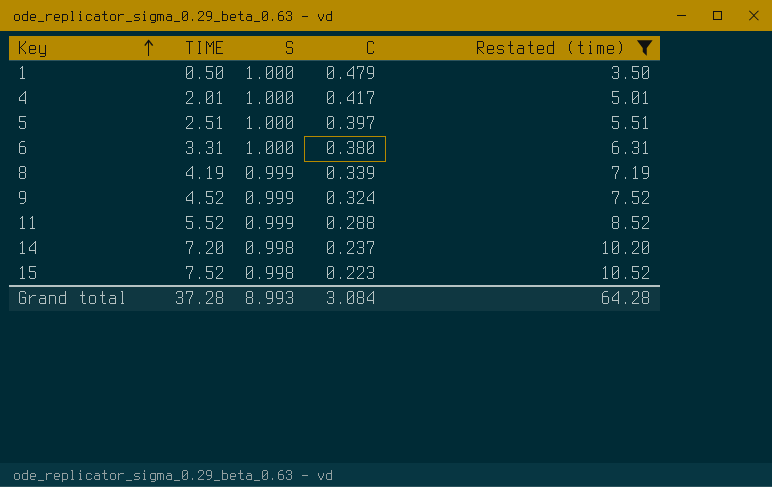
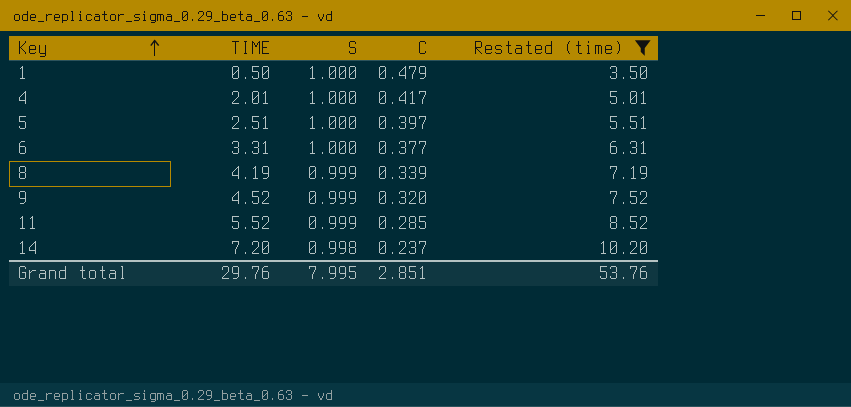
row 15: 7.52 | 0.998 | 0.223 | 10.52 -> none
6 | C: 0.380 -> 0.377
9 | C: 0.324 -> 0.320
11 | C: 0.288 -> 0.285
Grand total | TIME: 37.28 -> 29.76
Grand total | S: 8.993 -> 7.995
Grand total | C: 3.084 -> 2.851
Grand total | Restated (time): 64.28 -> 53.76

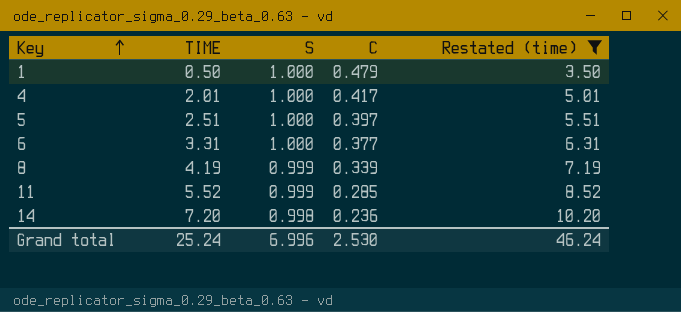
row 9: 4.52 | 0.999 | 0.320 | 7.52 -> none
14 | C: 0.237 -> 0.236
Grand total | TIME: 29.76 -> 25.24
Grand total | S: 7.995 -> 6.996
Grand total | C: 2.851 -> 2.530
Grand total | Restated (time): 53.76 -> 46.24

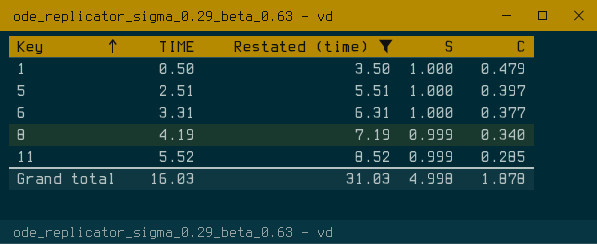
column Restated (time) | position: 5 -> 3
row 4: 2.01 | 1.000 | 0.417 | 5.01 -> none
row 14: 7.20 | 0.998 | 0.236 | 10.20 -> none
8 | C: 0.339 -> 0.340
Grand total | TIME: 25.24 -> 16.03
Grand total | Restated (time): 46.24 -> 31.03
Grand total | S: 6.996 -> 4.998
Grand total | C: 2.530 -> 1.878

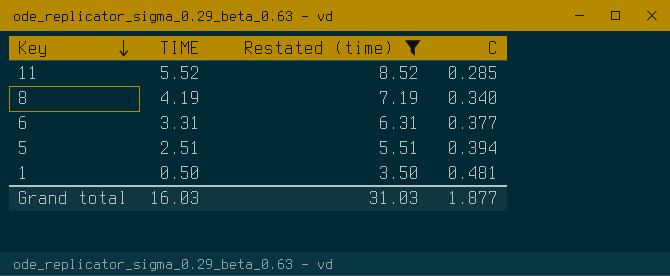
row order: Key ascending -> Key descending
column S | position: 4 -> none
5 | C: 0.397 -> 0.394
1 | C: 0.479 -> 0.481
Grand total | C: 1.878 -> 1.877

